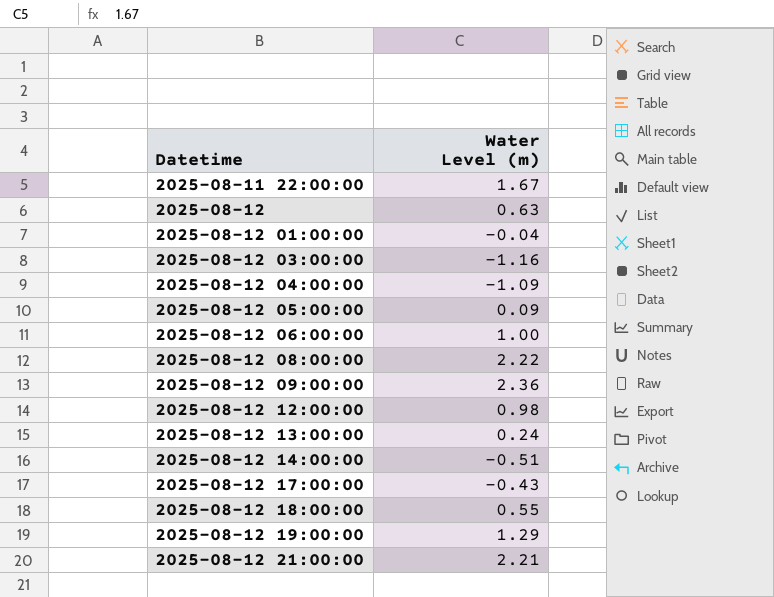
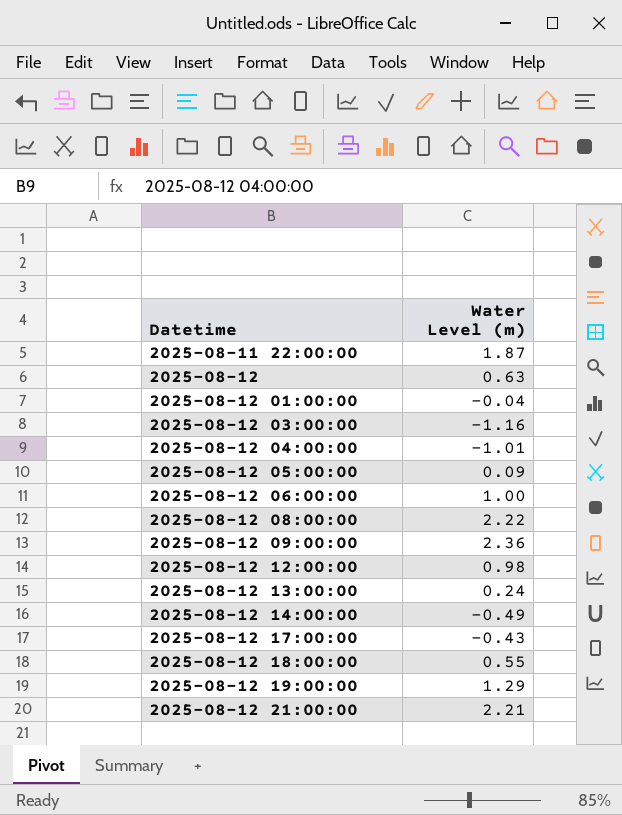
2025-08-11 22:00:00 | Water Level (m): 1.67 -> 1.87
2025-08-12 04:00:00 | Water Level (m): -1.09 -> -1.01
2025-08-12 14:00:00 | Water Level (m): -0.51 -> -0.49

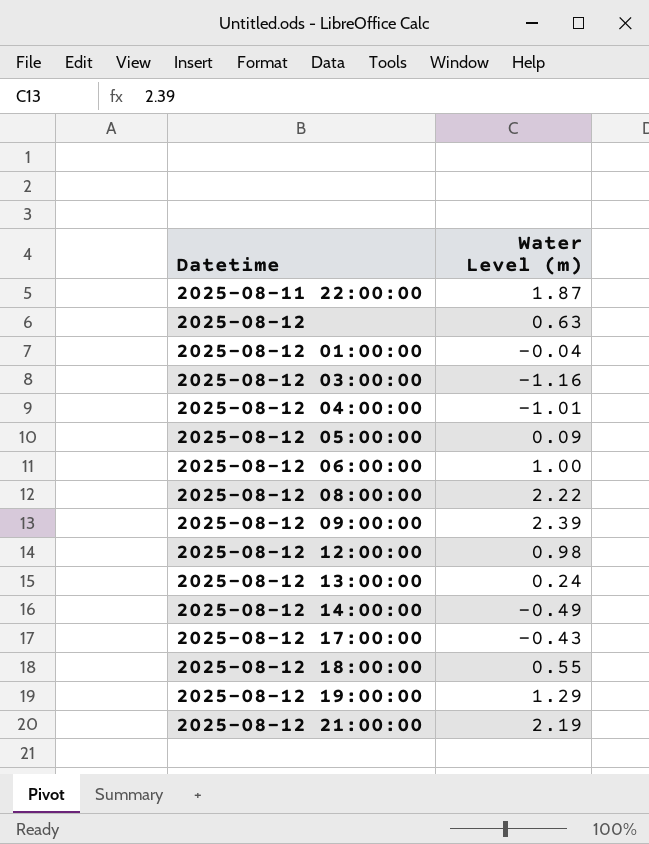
2025-08-12 09:00:00 | Water Level (m): 2.36 -> 2.39
2025-08-12 21:00:00 | Water Level (m): 2.21 -> 2.19

